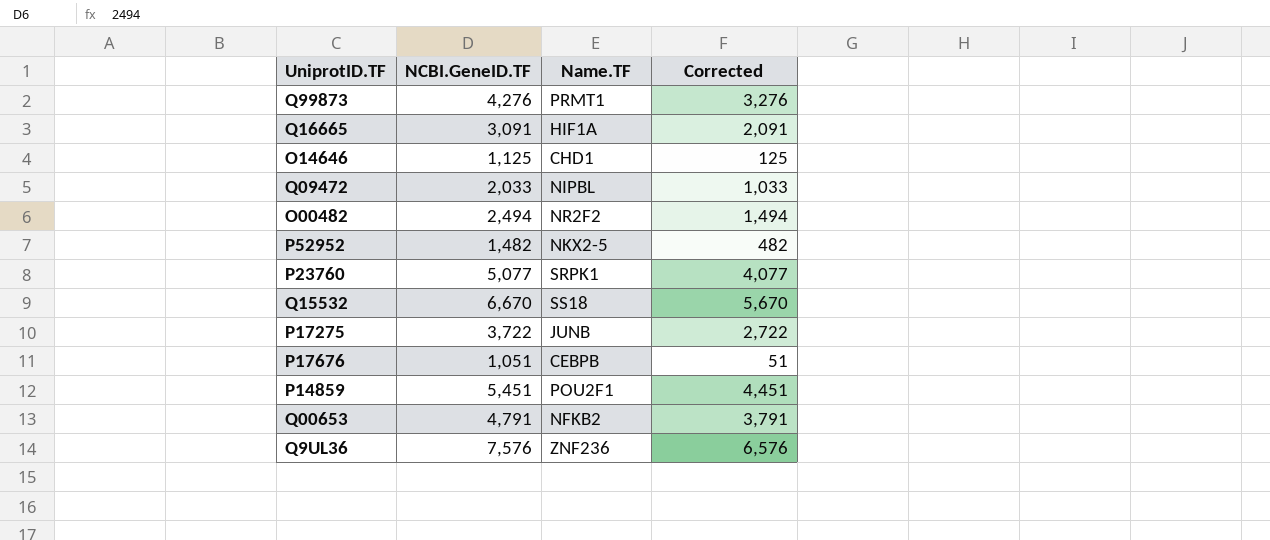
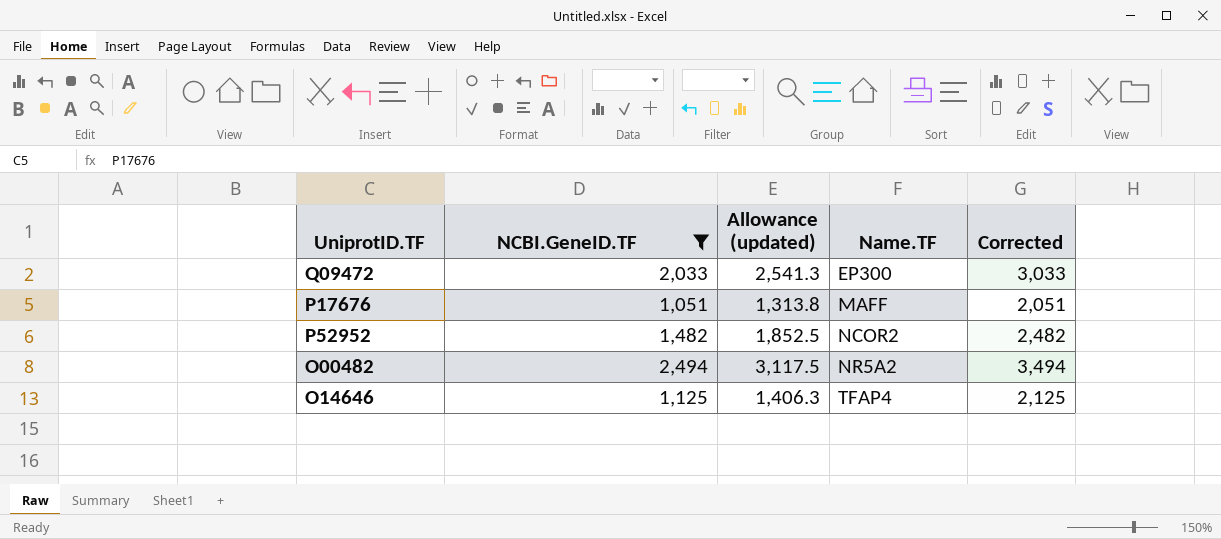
filter: none -> NCBI.GeneID.TF <= 2,494
row order: none -> Name.TF ascending
column Allowance (updated) | formula: none -> [NCBI.GeneID.TF] * 1.25
column Corrected | formula: [NCBI.GeneID.TF] - 1000 -> [NCBI.GeneID.TF] + 1000
Q09472 | Name.TF: NIPBL -> EP300
P17676 | Name.TF: CEBPB -> MAFF
P52952 | Name.TF: NKX2-5 -> NCOR2
O00482 | Name.TF: NR2F2 -> NR5A2
O14646 | Name.TF: CHD1 -> TFAP4

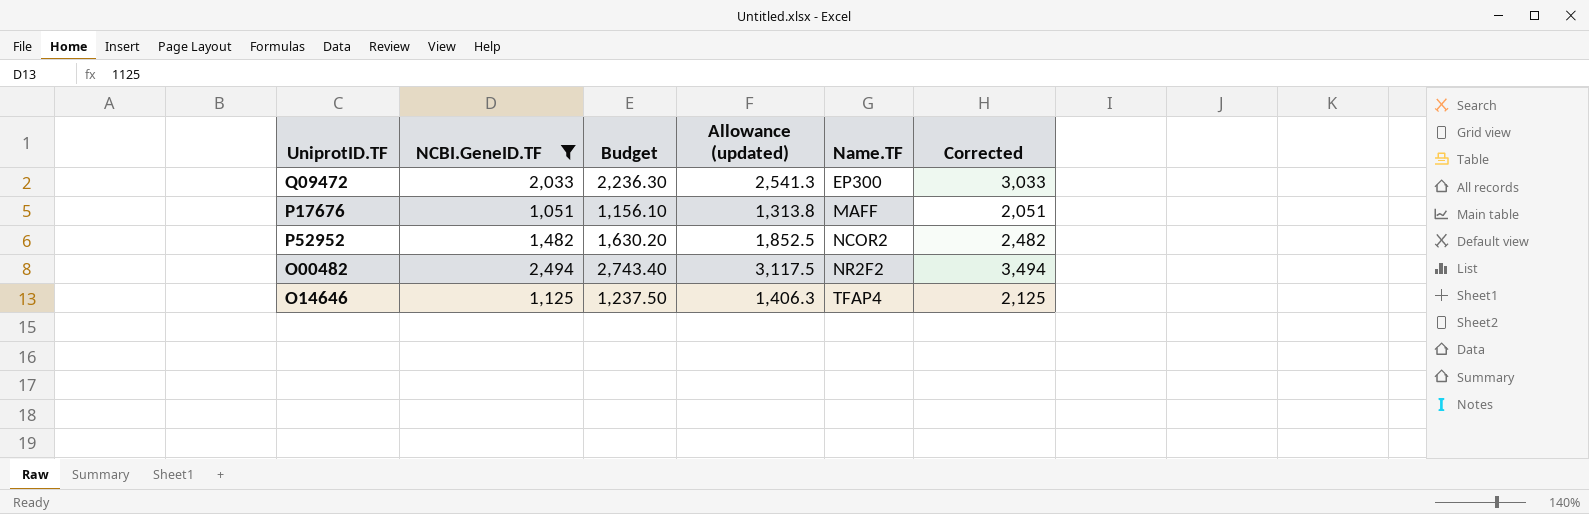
column Budget | formula: none -> [NCBI.GeneID.TF] * 1.1
O00482 | Name.TF: NR5A2 -> NR2F2

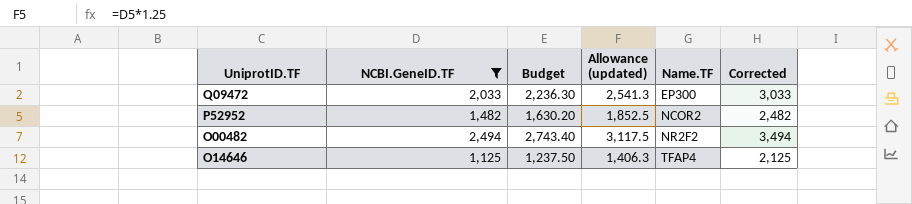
row P17676: 1,051 | 1,156.10 | 1,313.8 | MAFF | 2,051 -> none

